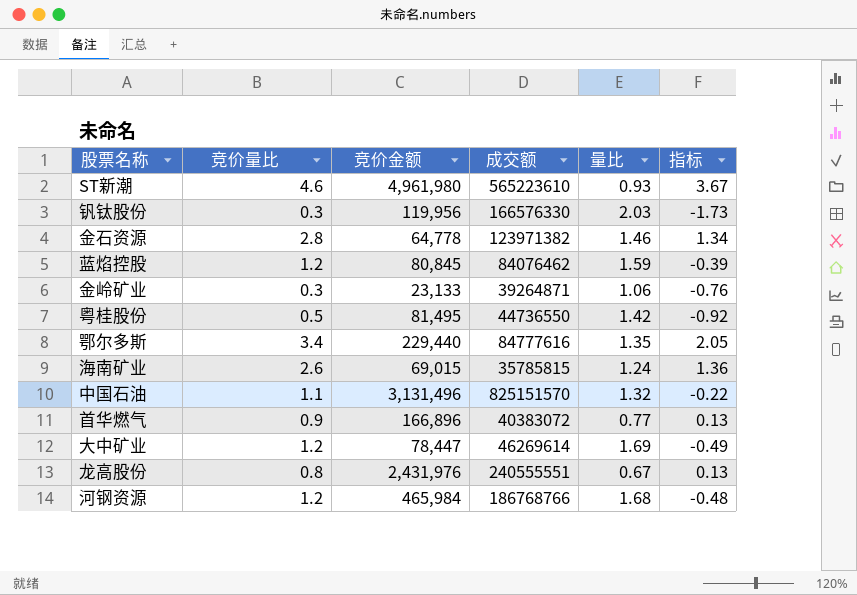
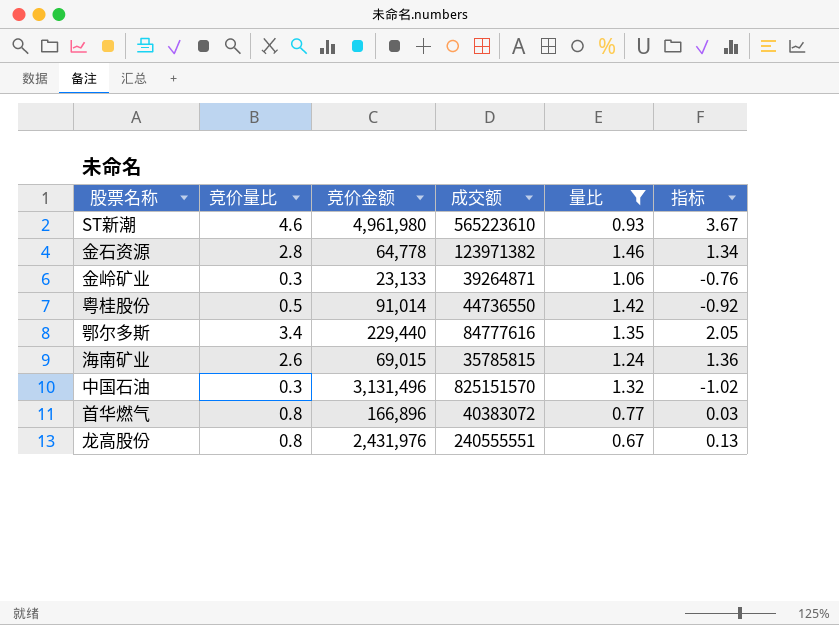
filter: none -> 量比 <= 1.46
粤桂股份 | 竞价金额: 81,495 -> 91,014
中国石油 | 竞价量比: 1.1 -> 0.3
中国石油 | 指标: -0.22 -> -1.02
首华燃气 | 竞价量比: 0.9 -> 0.8
首华燃气 | 指标: 0.13 -> 0.03

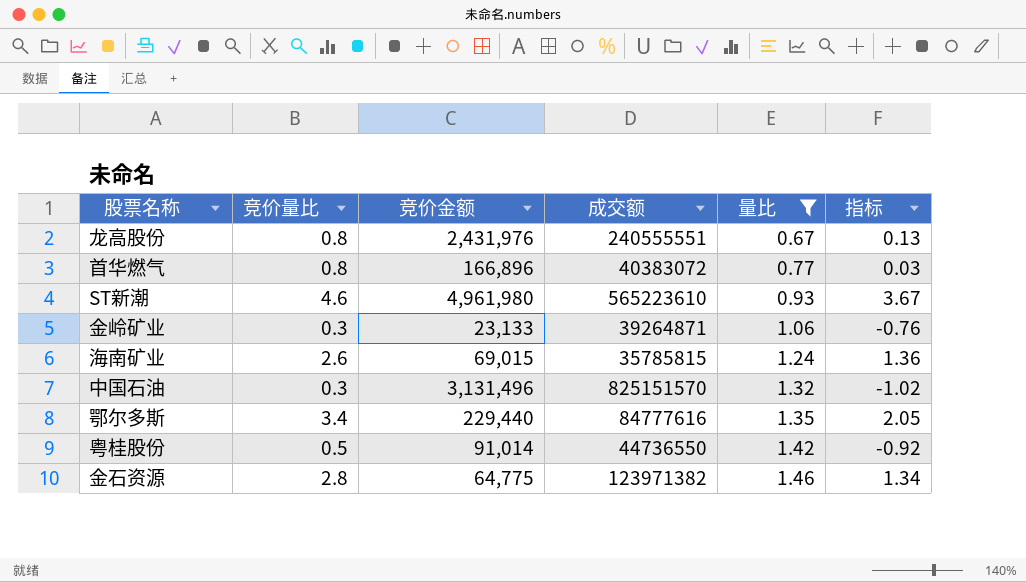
row order: none -> 量比 ascending
金石资源 | 竞价金额: 64,778 -> 64,775

